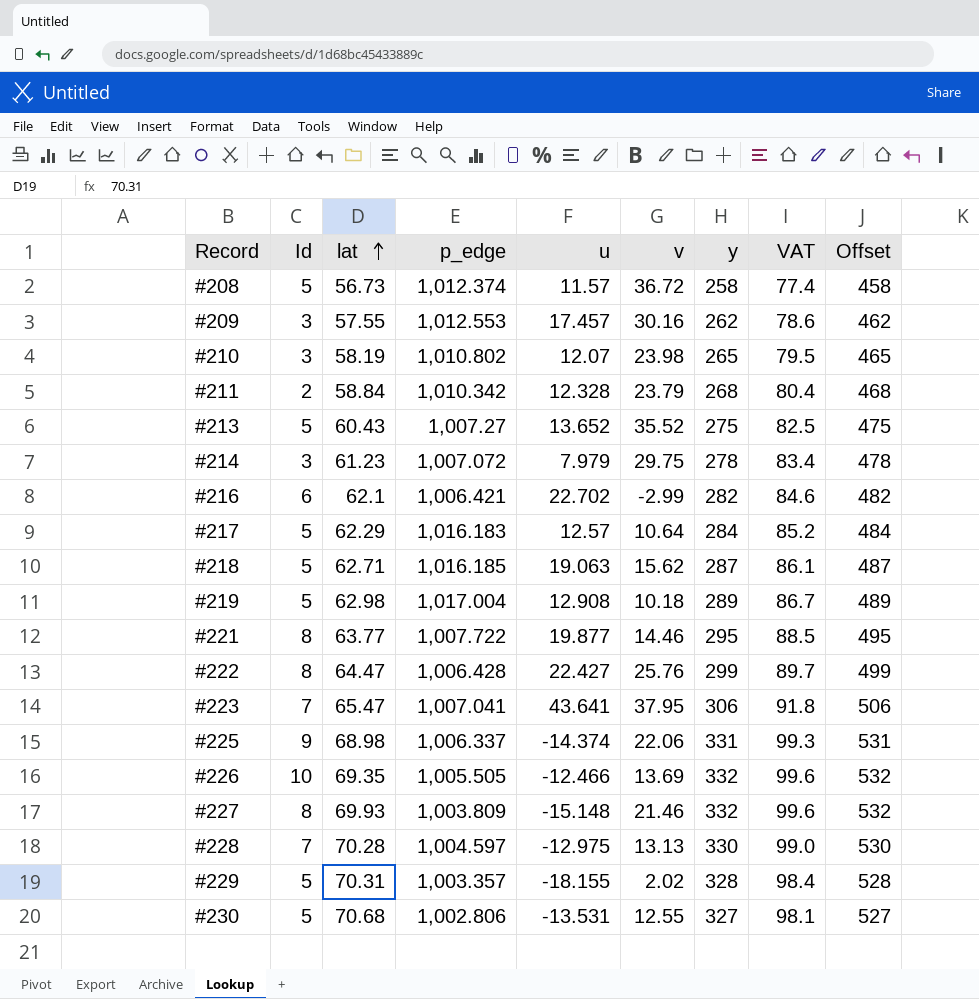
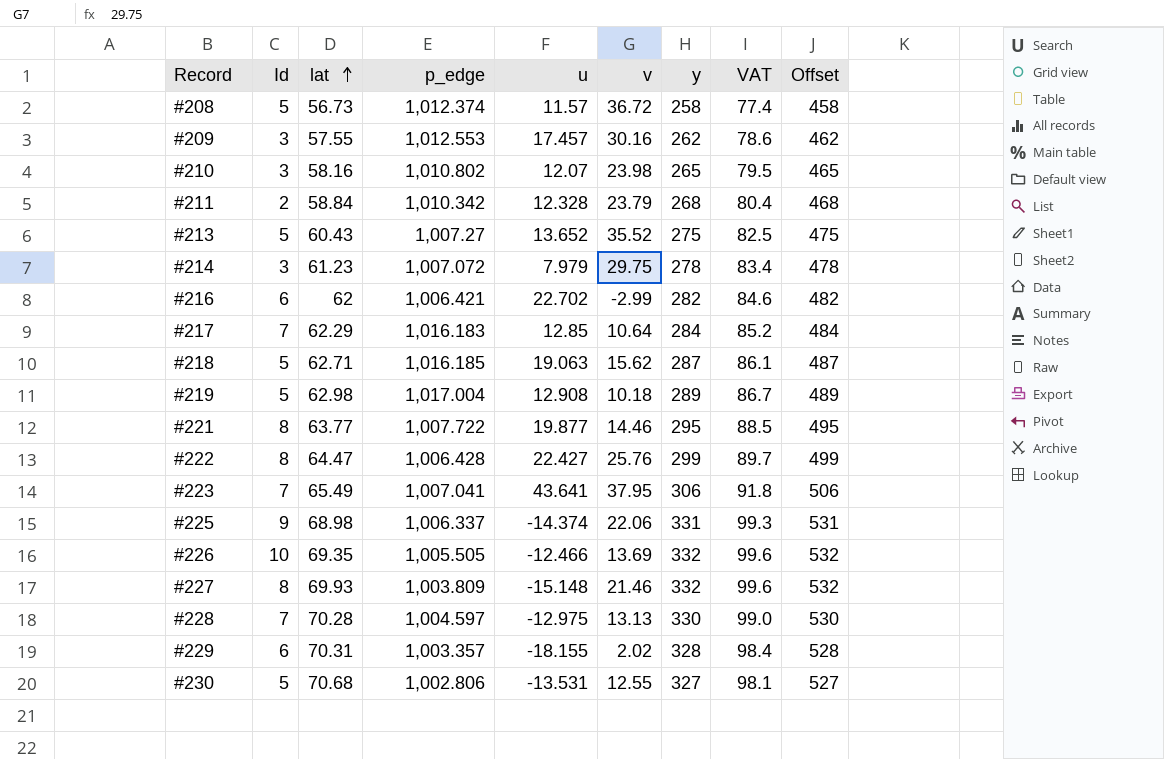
#210 | lat: 58.19 -> 58.16
#216 | lat: 62.1 -> 62
#217 | Id: 5 -> 7
#217 | u: 12.57 -> 12.85
#223 | lat: 65.47 -> 65.49
#229 | Id: 5 -> 6

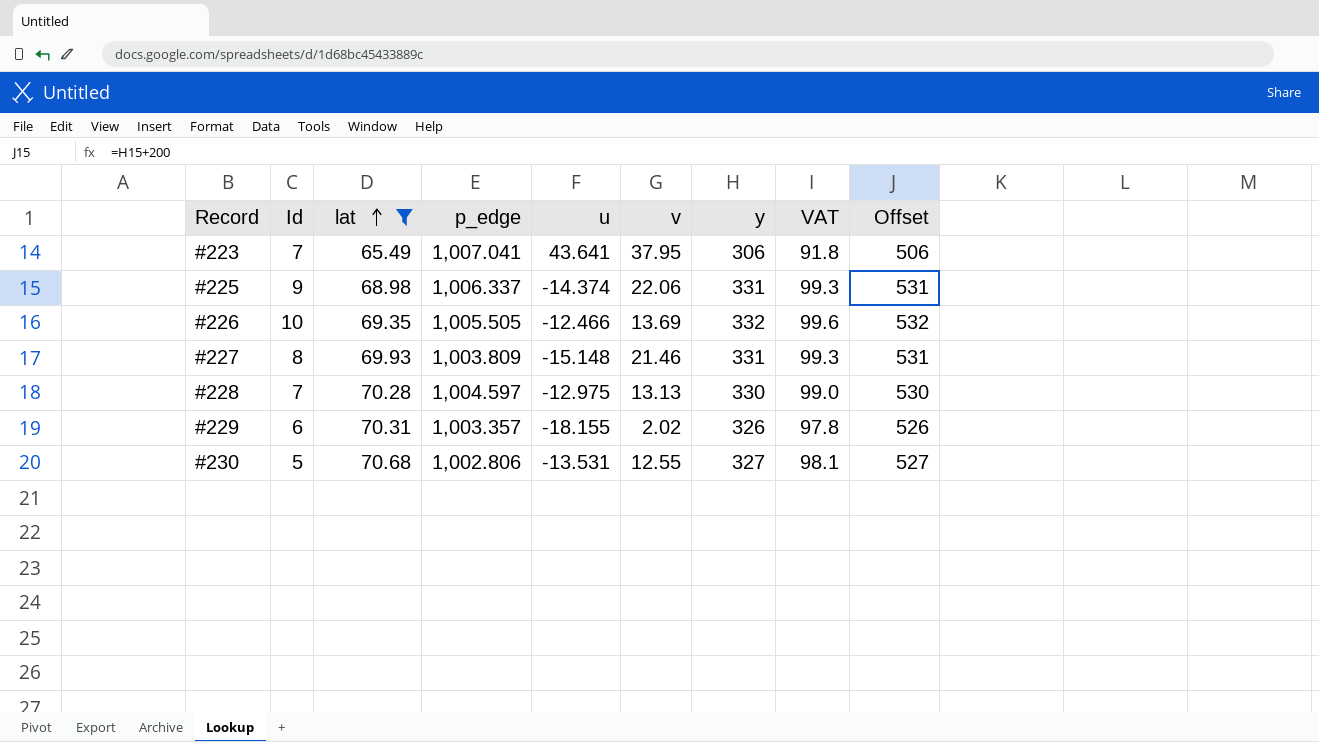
filter: none -> lat >= 65.49
#227 | y: 332 -> 331
#227 | VAT: 99.6 -> 99.3
#227 | Offset: 532 -> 531
#229 | y: 328 -> 326
#229 | VAT: 98.4 -> 97.8
#229 | Offset: 528 -> 526

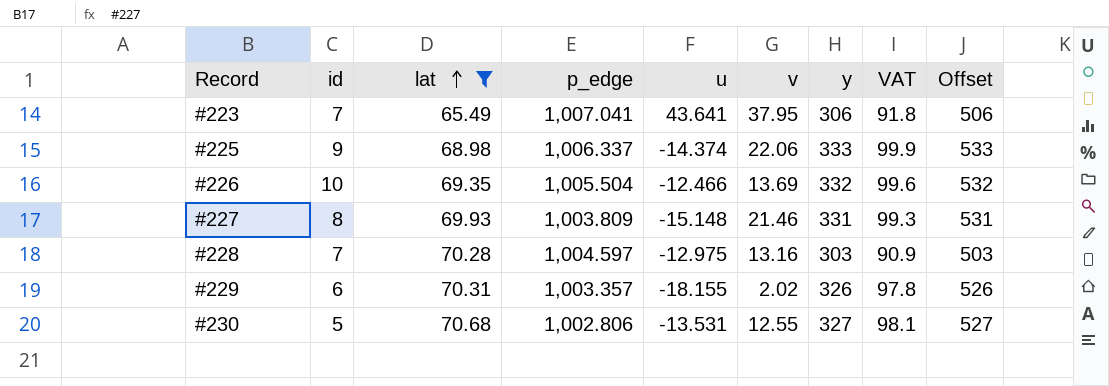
column name: Id -> id
#225 | y: 331 -> 333
#225 | VAT: 99.3 -> 99.9
#225 | Offset: 531 -> 533
#226 | p_edge: 1,005.505 -> 1,005.504
#228 | v: 13.13 -> 13.16
#228 | y: 330 -> 303
#228 | VAT: 99.0 -> 90.9
#228 | Offset: 530 -> 503

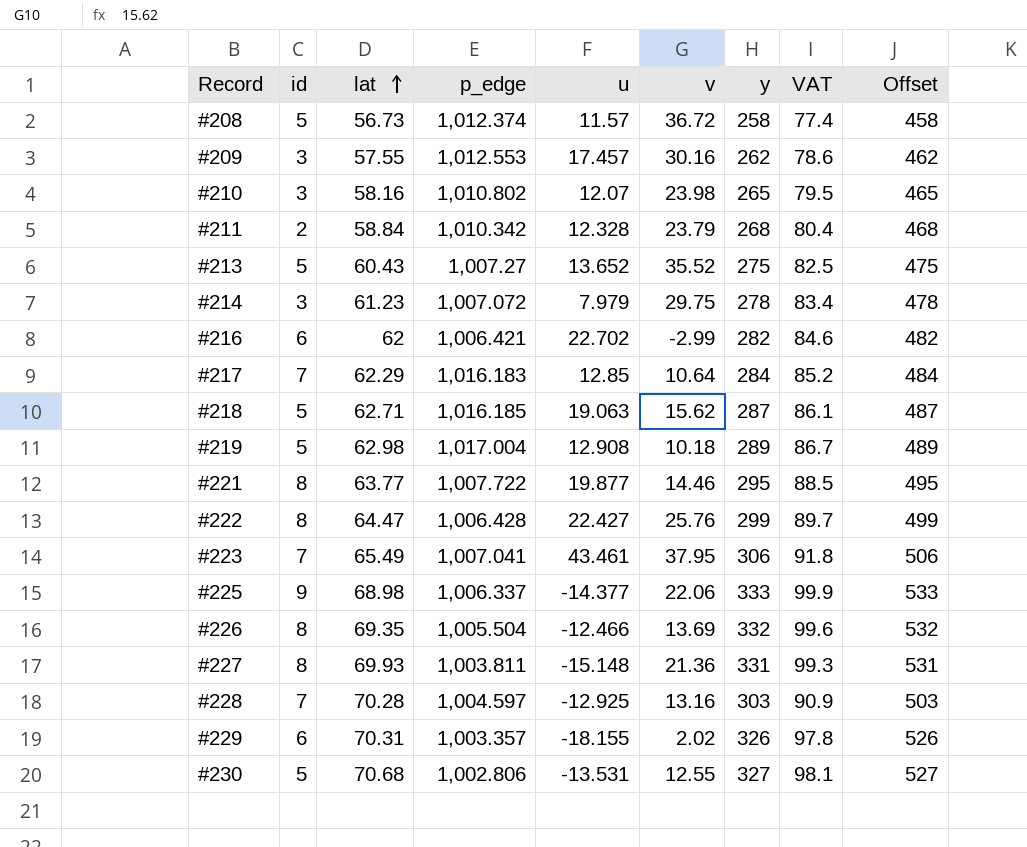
filter: lat >= 65.49 -> none
#223 | u: 43.641 -> 43.461
#225 | u: -14.374 -> -14.377
#226 | id: 10 -> 8
#227 | p_edge: 1,003.809 -> 1,003.811
#227 | v: 21.46 -> 21.36
#228 | u: -12.975 -> -12.925

